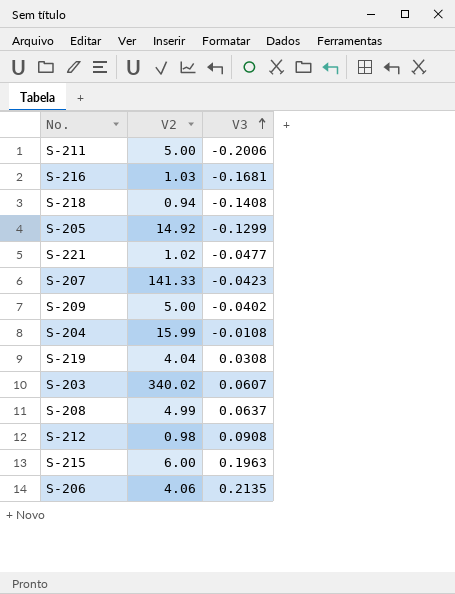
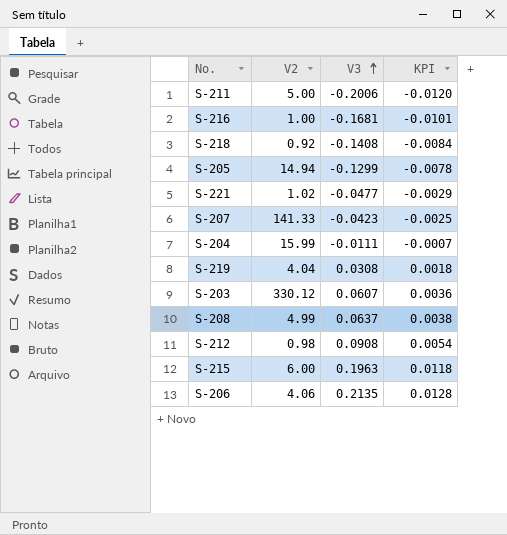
column KPI | formula: none -> [V3] * 0.06
row S-209: 5.00 | -0.0402 -> none
S-216 | V2: 1.03 -> 1.00
S-218 | V2: 0.94 -> 0.92
S-205 | V2: 14.92 -> 14.94
S-204 | V3: -0.0108 -> -0.0111
S-203 | V2: 340.02 -> 330.12

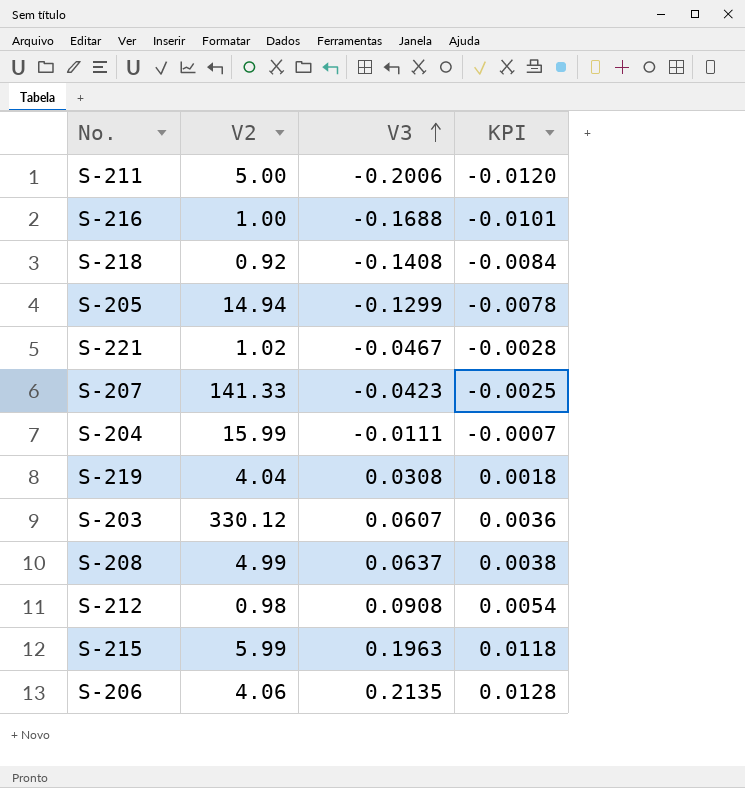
S-216 | V3: -0.1681 -> -0.1688
S-221 | V3: -0.0477 -> -0.0467
S-221 | KPI: -0.0029 -> -0.0028
S-215 | V2: 6.00 -> 5.99

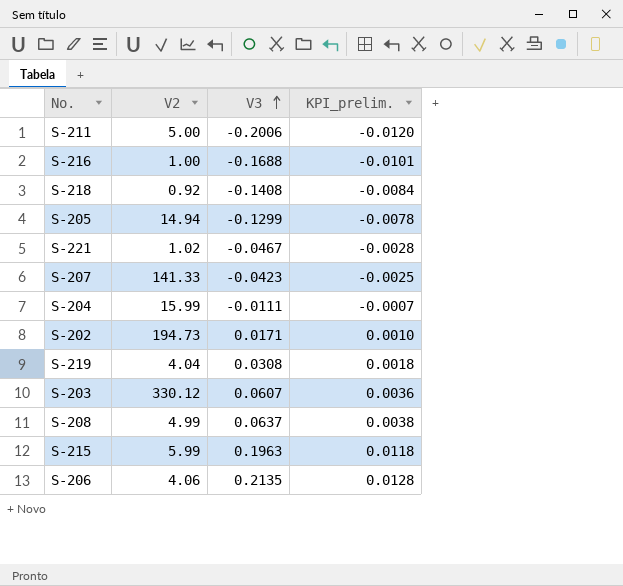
column name: KPI -> KPI_prelim.
row S-212: 0.98 | 0.0908 | 0.0054 -> none
row S-202: none -> 194.73 | 0.0171 | 0.0010

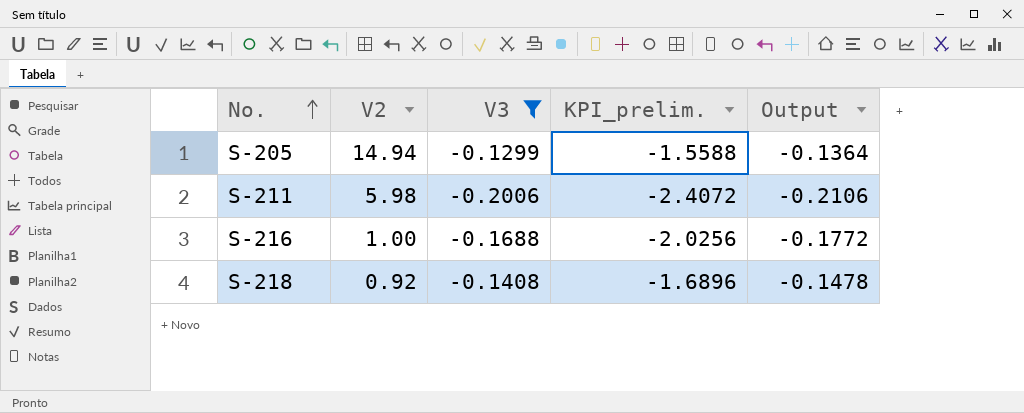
filter: none -> V3 <= -0.1299
row order: V3 ascending -> No. ascending
column KPI_prelim. | formula: [V3] * 0.06 -> [V3] * 12
column Output | formula: none -> [V3] * 1.05
S-211 | V2: 5.00 -> 5.98

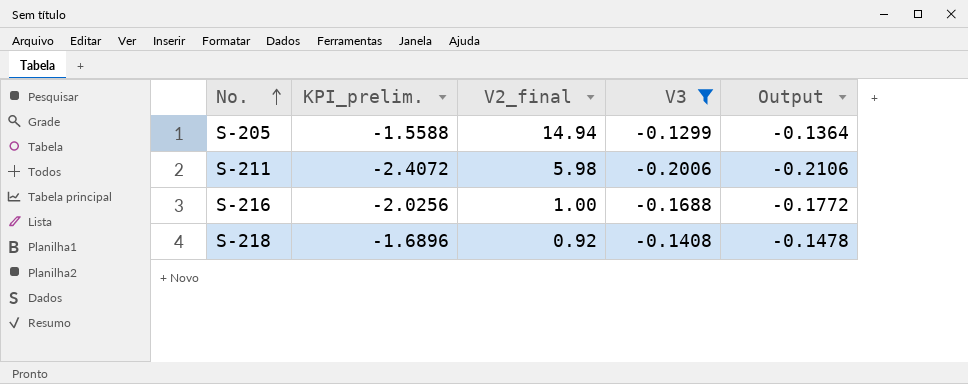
column KPI_prelim. | position: 4 -> 2
column name: V2 -> V2_final

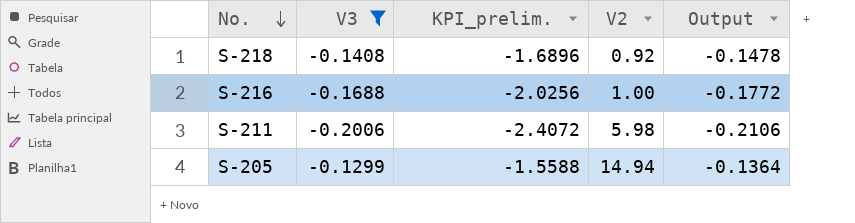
row order: No. ascending -> No. descending
column V3 | position: 4 -> 2
column name: V2_final -> V2

